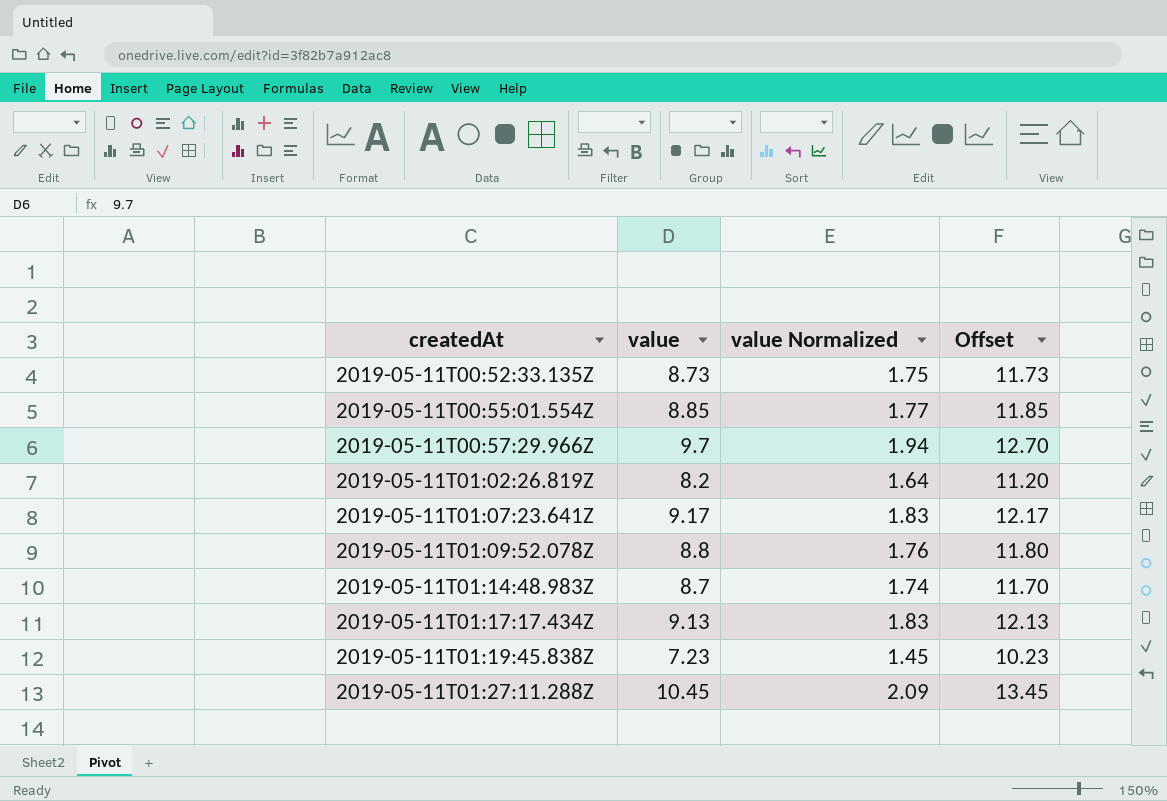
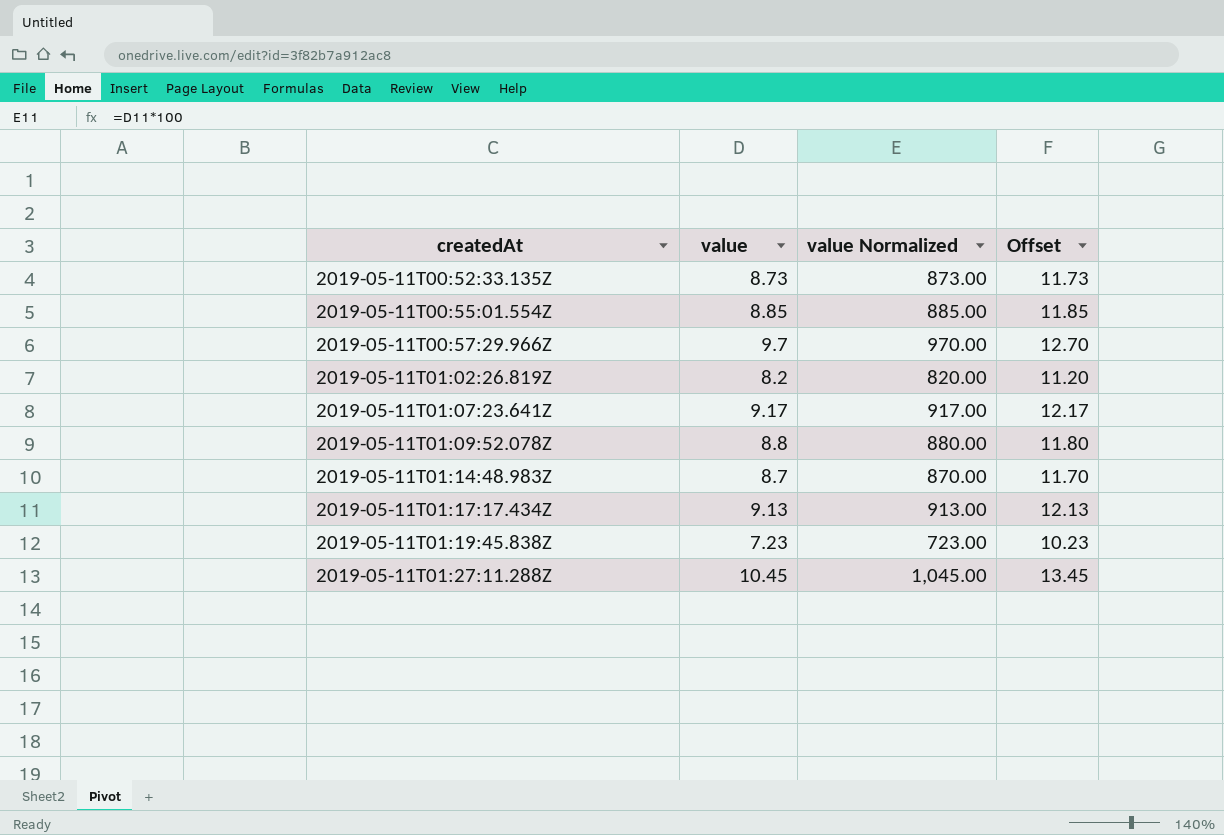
column value Normalized | formula: [value] * 0.2 -> [value] * 100

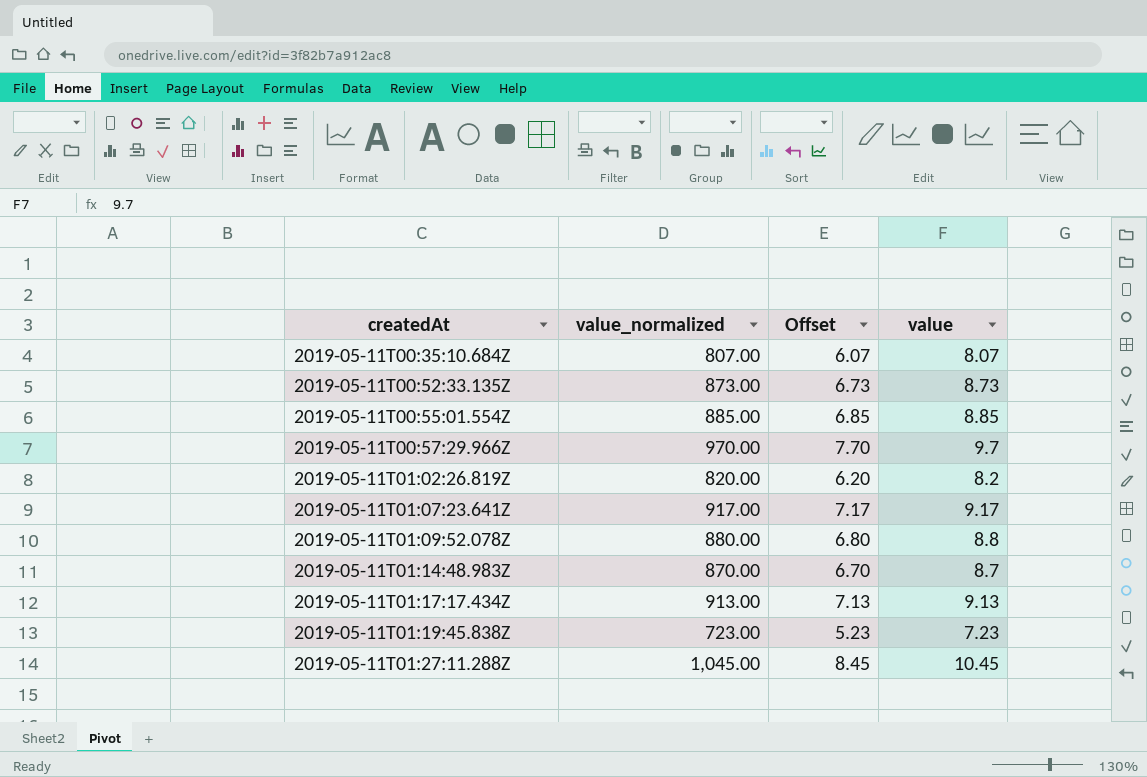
column name: value Normalized -> value_normalized
column Offset | formula: [value] + 3 -> [value] - 2
column value | position: 2 -> 4
row 2019-05-11T00:35:10.684Z: none -> 807.00 | 6.07 | 8.07

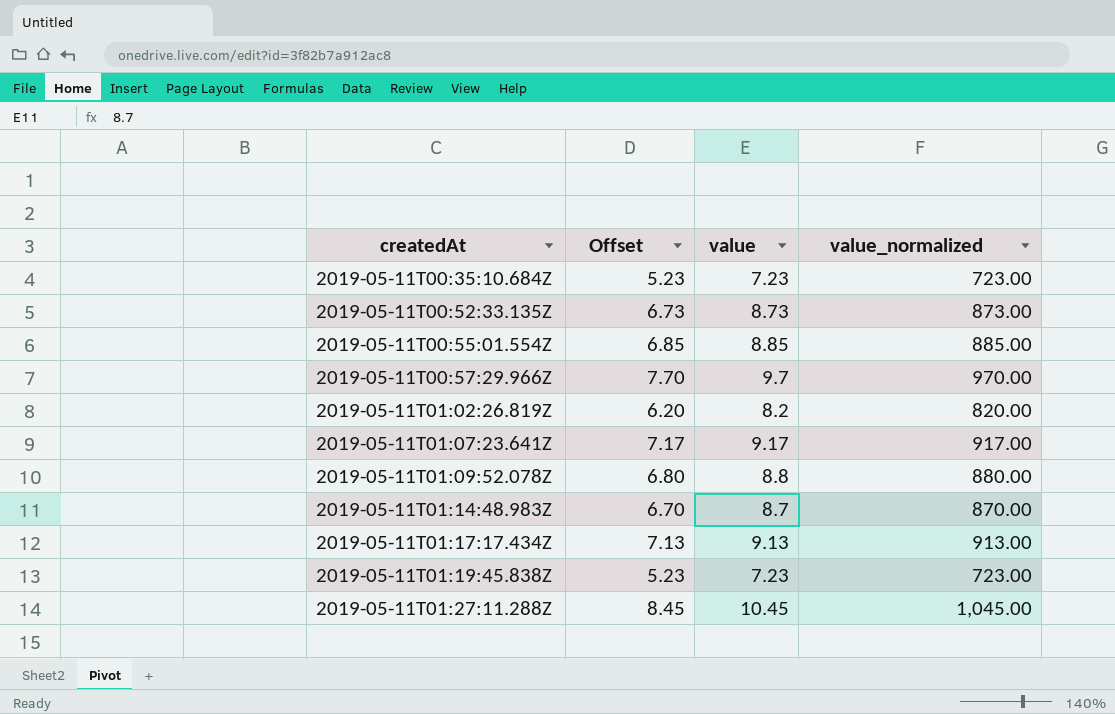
column value_normalized | position: 2 -> 4
2019-05-11T00:35:10.684Z | Offset: 6.07 -> 5.23
2019-05-11T00:35:10.684Z | value: 8.07 -> 7.23
2019-05-11T00:35:10.684Z | value_normalized: 807.00 -> 723.00

